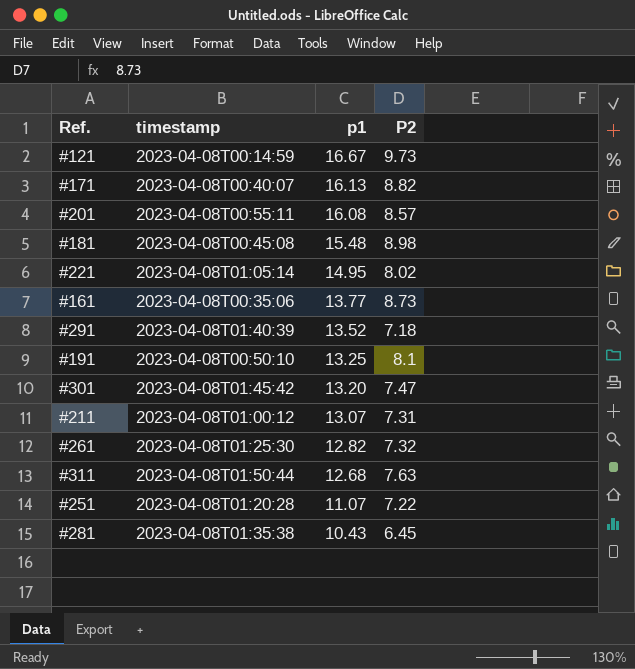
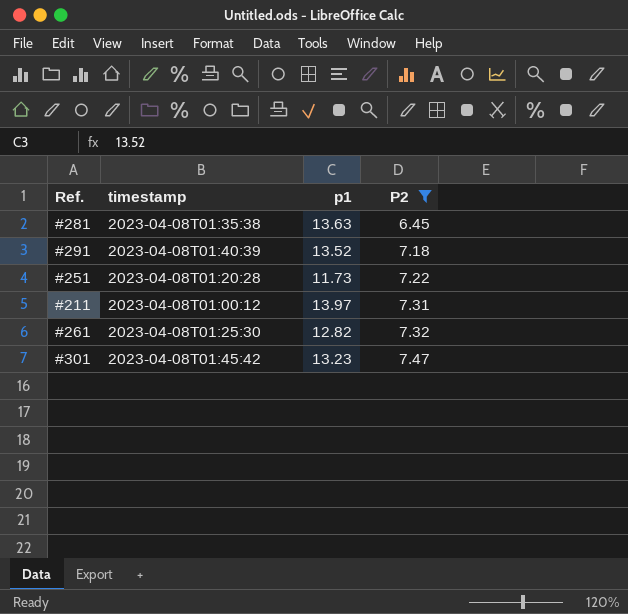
filter: none -> P2 <= 7.47
row order: p1 descending -> P2 ascending
#281 | p1: 10.43 -> 13.63
#251 | p1: 11.07 -> 11.73
#211 | p1: 13.07 -> 13.97
#301 | p1: 13.20 -> 13.23

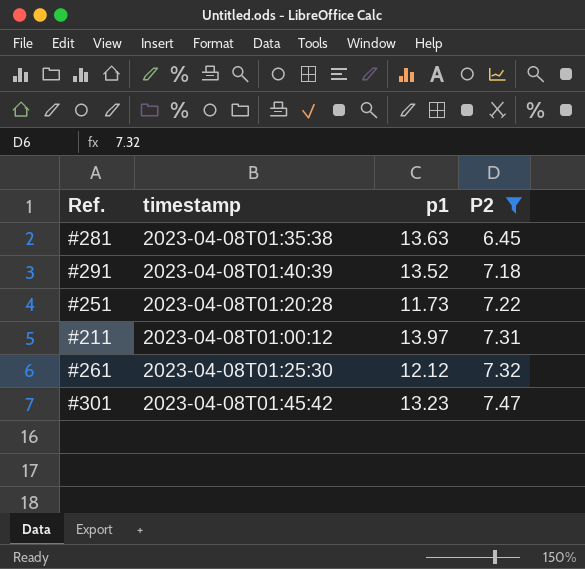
#261 | p1: 12.82 -> 12.12

